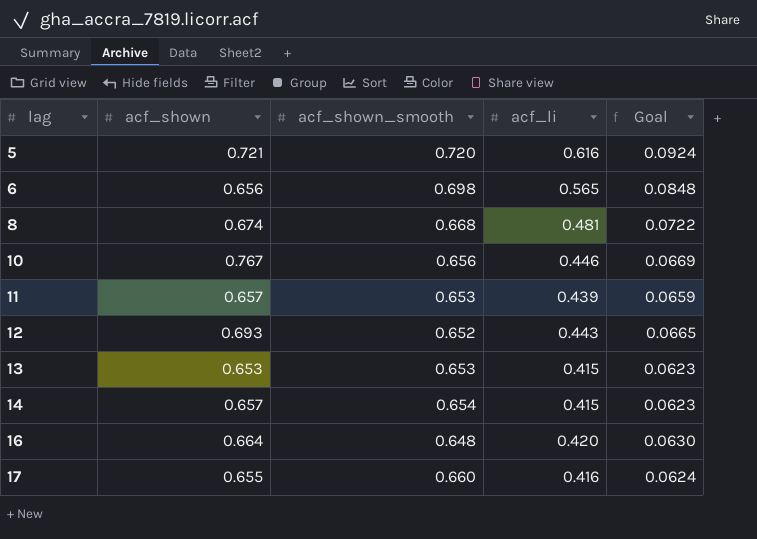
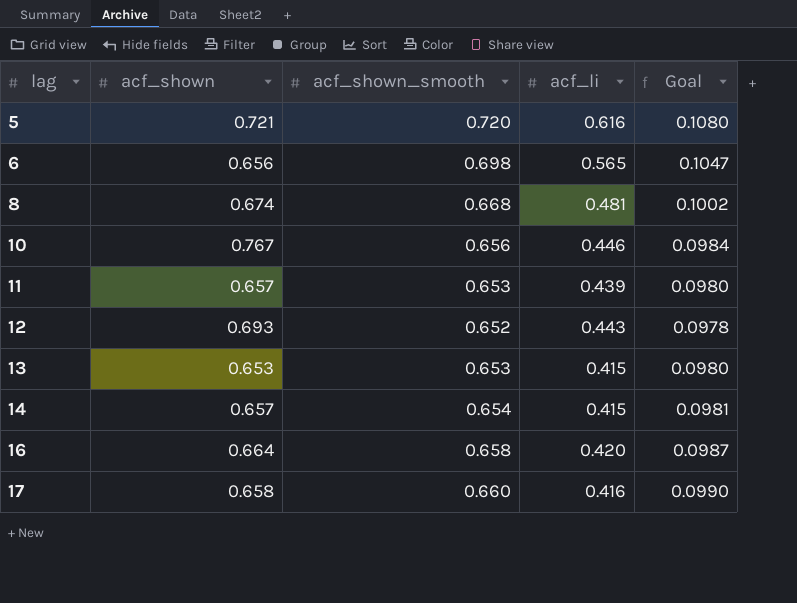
column Goal | formula: [acf_li] * 0.15 -> [acf_shown_smooth] * 0.15
16 | acf_shown_smooth: 0.648 -> 0.658
17 | acf_shown: 0.655 -> 0.658

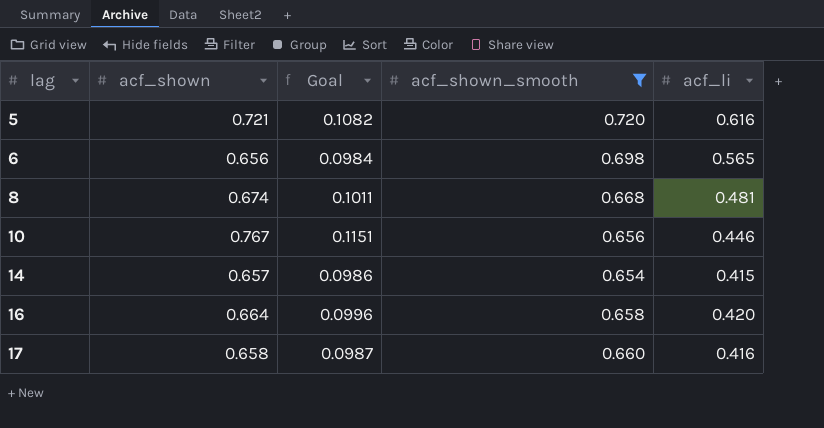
filter: none -> acf_shown_smooth >= 0.654
column Goal | formula: [acf_shown_smooth] * 0.15 -> [acf_shown] * 0.15
column Goal | position: 5 -> 3

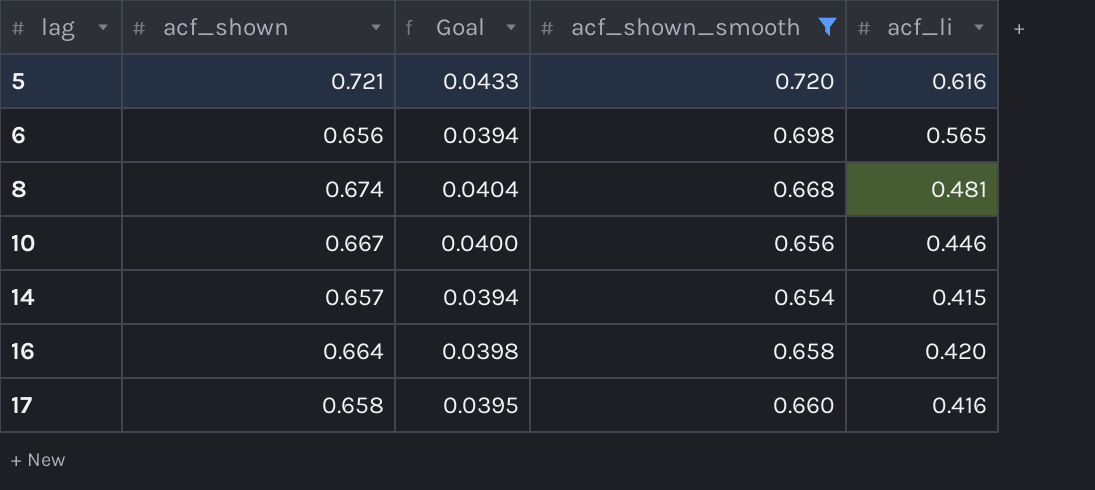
column Goal | formula: [acf_shown] * 0.15 -> [acf_shown] * 0.06
10 | acf_shown: 0.767 -> 0.667

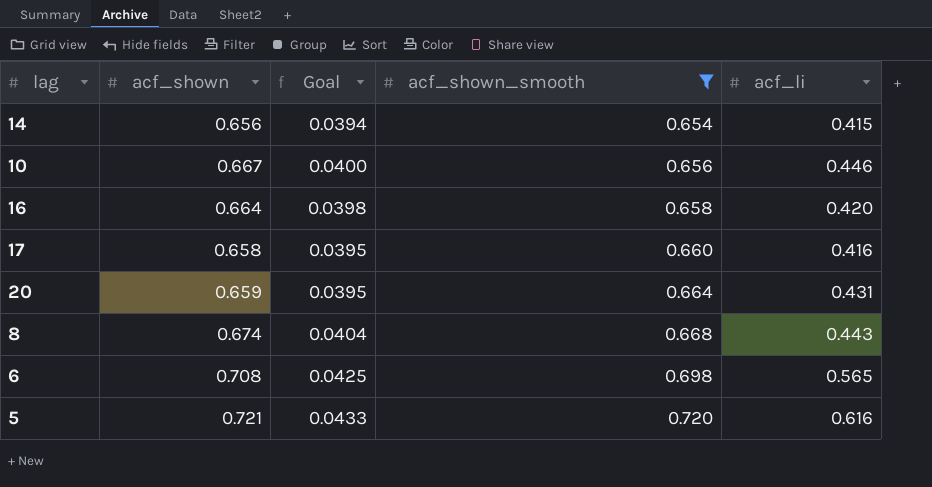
row order: lag ascending -> acf_shown_smooth ascending
14 | acf_shown: 0.657 -> 0.656
row 20: none -> 0.659 | 0.0395 | 0.664 | 0.431
8 | acf_li: 0.481 -> 0.443
6 | acf_shown: 0.656 -> 0.708
6 | Goal: 0.0394 -> 0.0425

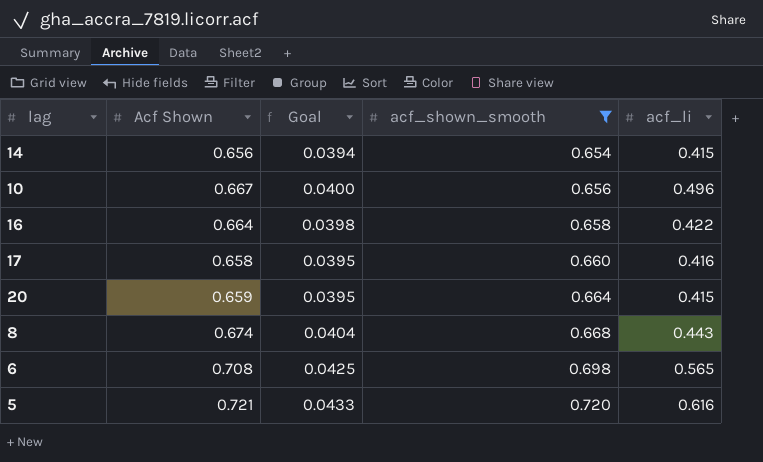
column name: acf_shown -> Acf Shown
10 | acf_li: 0.446 -> 0.496
16 | acf_li: 0.420 -> 0.422
20 | acf_li: 0.431 -> 0.415

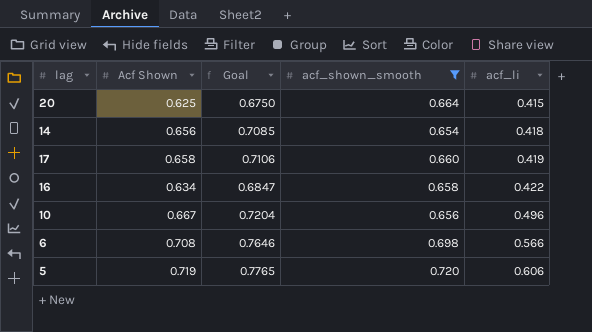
row order: acf_shown_smooth ascending -> acf_li ascending
column Goal | formula: [Acf Shown] * 0.06 -> [Acf Shown] * 1.08
row 8: 0.674 | 0.0404 | 0.668 | 0.443 -> none
20 | Acf Shown: 0.659 -> 0.625
14 | acf_li: 0.415 -> 0.418
17 | acf_li: 0.416 -> 0.419
16 | Acf Shown: 0.664 -> 0.634
6 | acf_li: 0.565 -> 0.566
5 | Acf Shown: 0.721 -> 0.719
5 | acf_li: 0.616 -> 0.606

